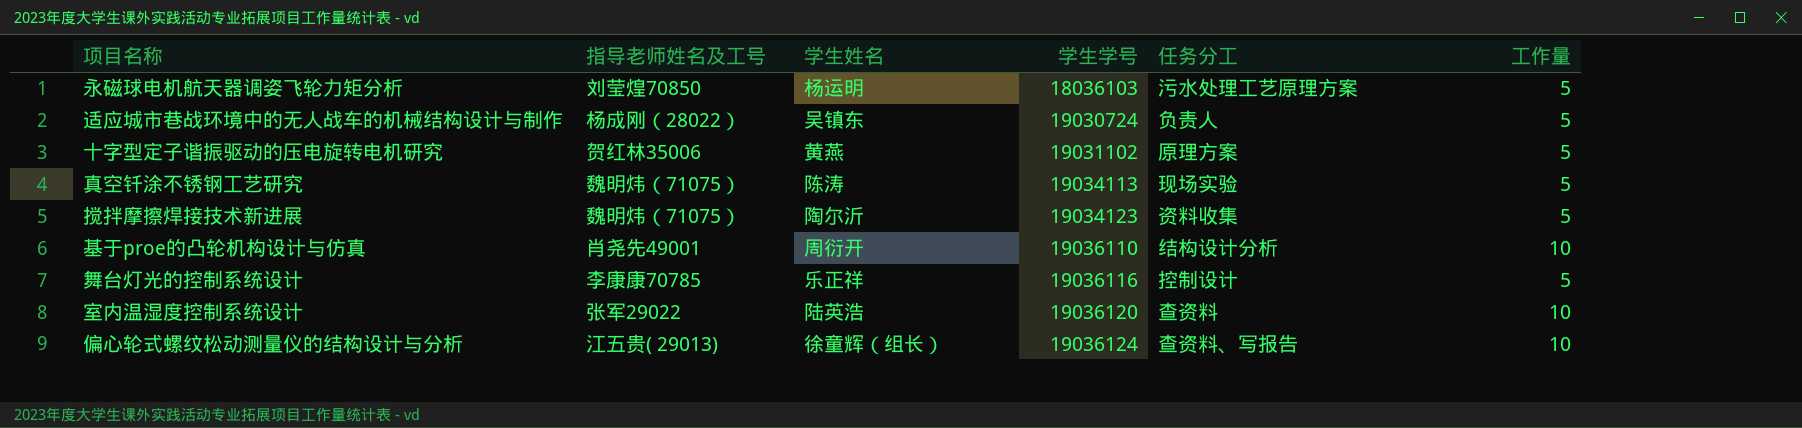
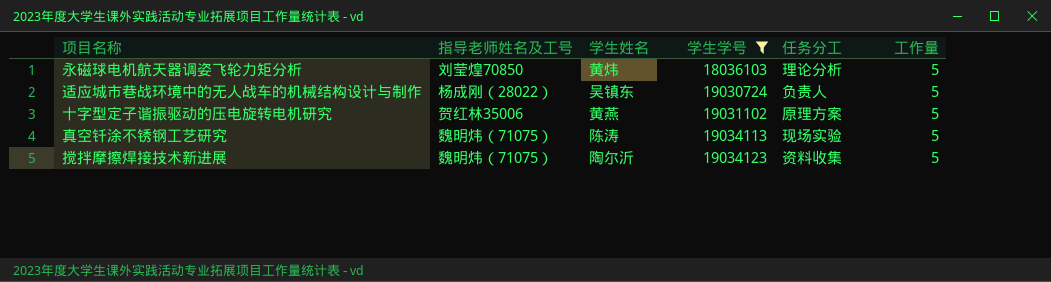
filter: none -> 学生学号 <= 19034123
永磁球电机航天器调姿飞轮力矩分析 | 学生姓名: 杨运明 -> 黄炜
永磁球电机航天器调姿飞轮力矩分析 | 任务分工: 污水处理工艺原理方案 -> 理论分析

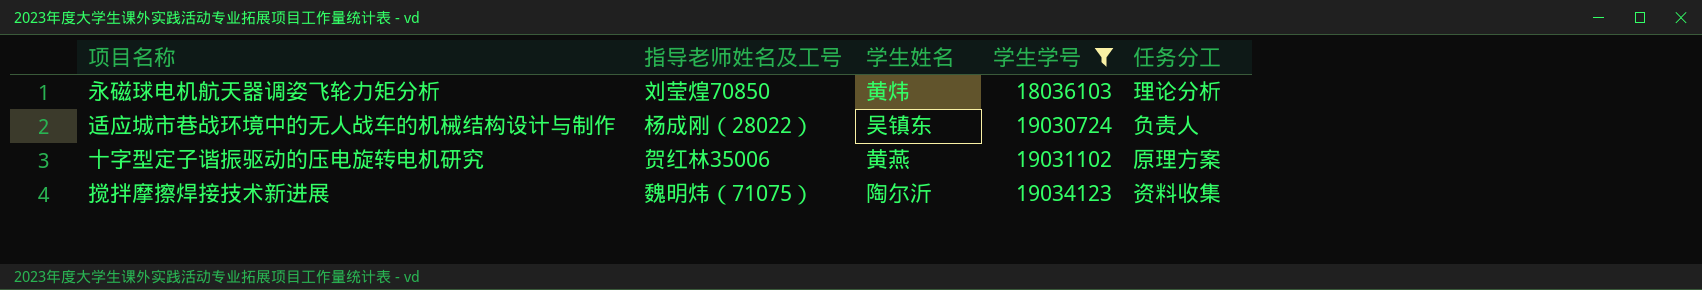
column 工作量 | position: 6 -> none
row 真空钎涂不锈钢工艺研究: 魏明炜（71075） | 陈涛 | 19034113 | 现场实验 | 5 -> none

